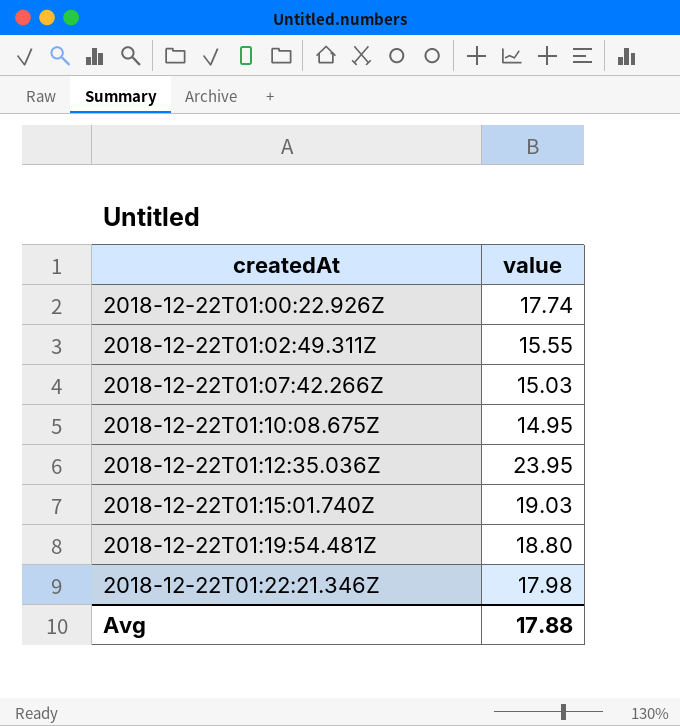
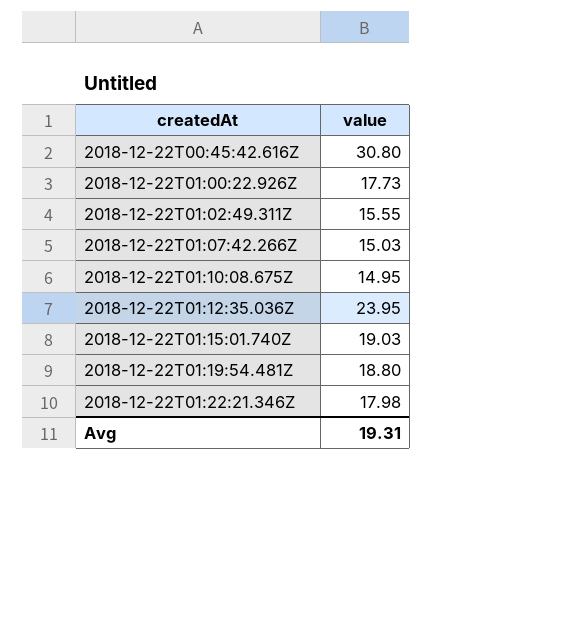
row 2018-12-22T00:45:42.616Z: none -> 30.80
2018-12-22T01:00:22.926Z | value: 17.74 -> 17.73
Avg | value: 17.88 -> 19.31

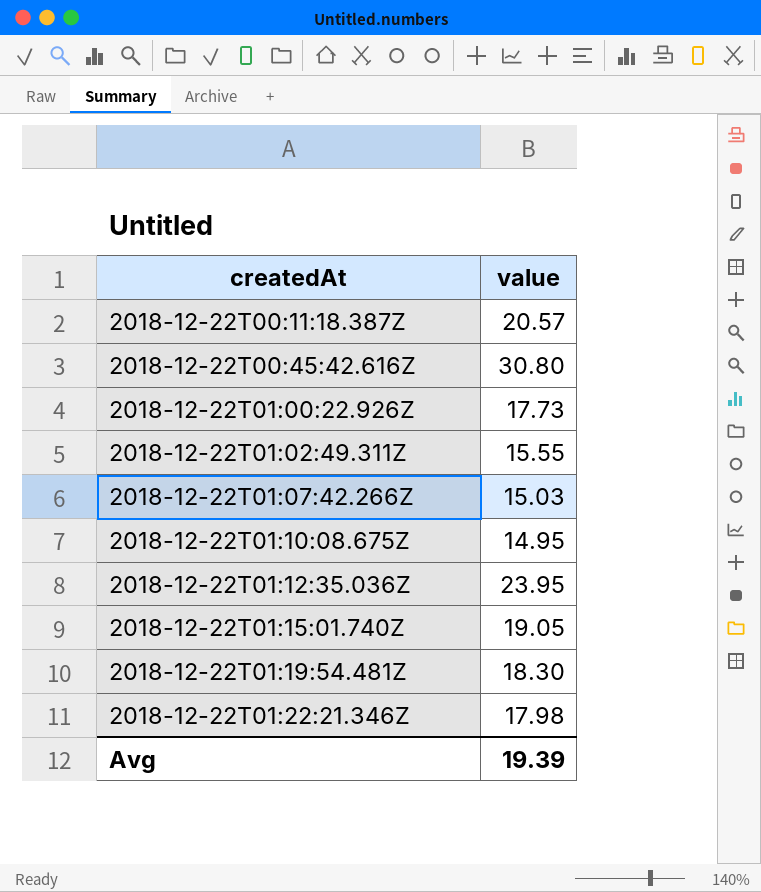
row 2018-12-22T00:11:18.387Z: none -> 20.57
2018-12-22T01:15:01.740Z | value: 19.03 -> 19.05
2018-12-22T01:19:54.481Z | value: 18.80 -> 18.30
Avg | value: 19.31 -> 19.39

